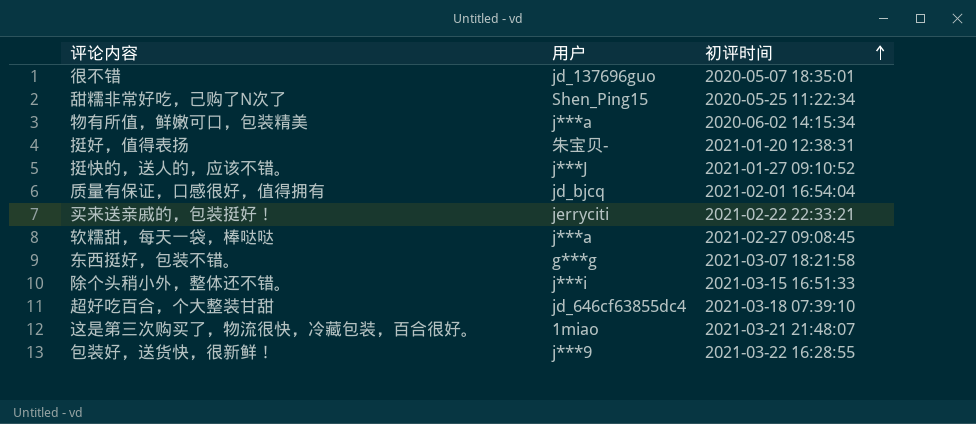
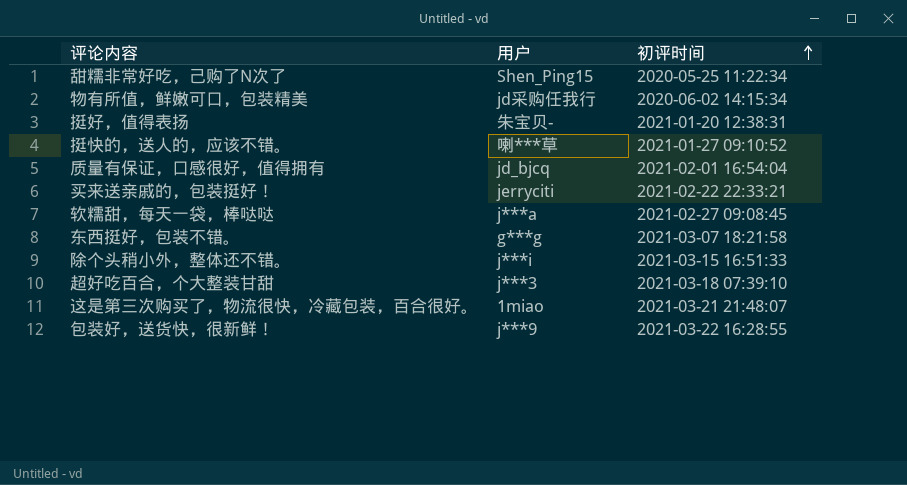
row 很不错: jd_137696guo | 2020-05-07 18:35:01 -> none
物有所值，鲜嫩可口，包装精美 | 用户: j***a -> jd采购任我行
挺快的，送人的，应该不错。 | 用户: j***J -> 喇***草
超好吃百合，个大整装甘甜 | 用户: jd_646cf63855dc4 -> j***3

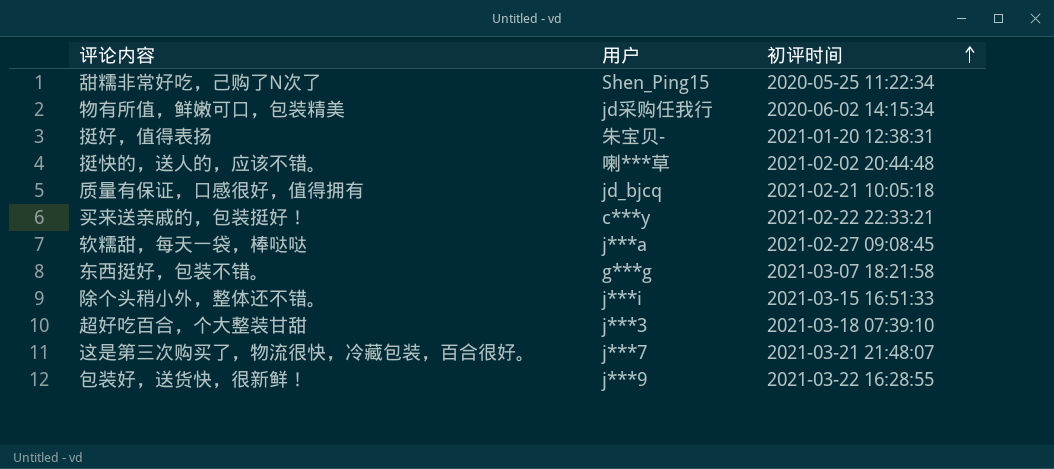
挺快的，送人的，应该不错。 | 初评时间: 2021-01-27 09:10:52 -> 2021-02-02 20:44:48
质量有保证，口感很好，值得拥有 | 初评时间: 2021-02-01 16:54:04 -> 2021-02-21 10:05:18
买来送亲戚的，包装挺好！ | 用户: jerryciti -> c***y
这是第三次购买了，物流很快，冷藏包装，百合很好。 | 用户: 1miao -> j***7

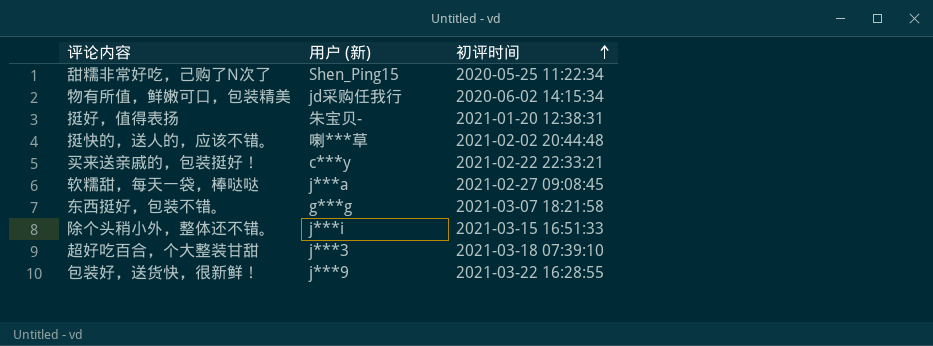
column name: 用户 -> 用户 (新)
row 质量有保证，口感很好，值得拥有: jd_bjcq | 2021-02-21 10:05:18 -> none
row 这是第三次购买了，物流很快，冷藏包装，百合很好。: j***7 | 2021-03-21 21:48:07 -> none

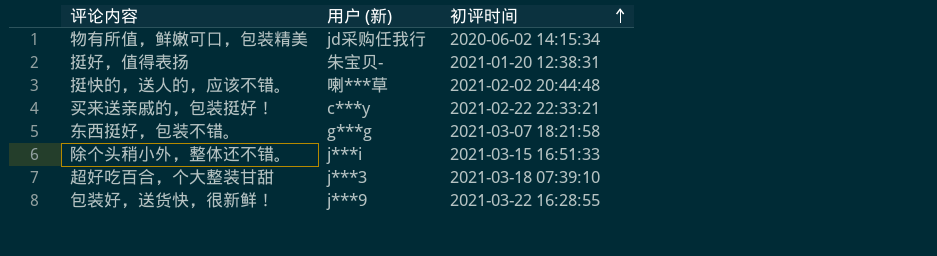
row 甜糯非常好吃，己购了N次了: Shen_Ping15 | 2020-05-25 11:22:34 -> none
row 软糯甜，每天一袋，棒哒哒: j***a | 2021-02-27 09:08:45 -> none

